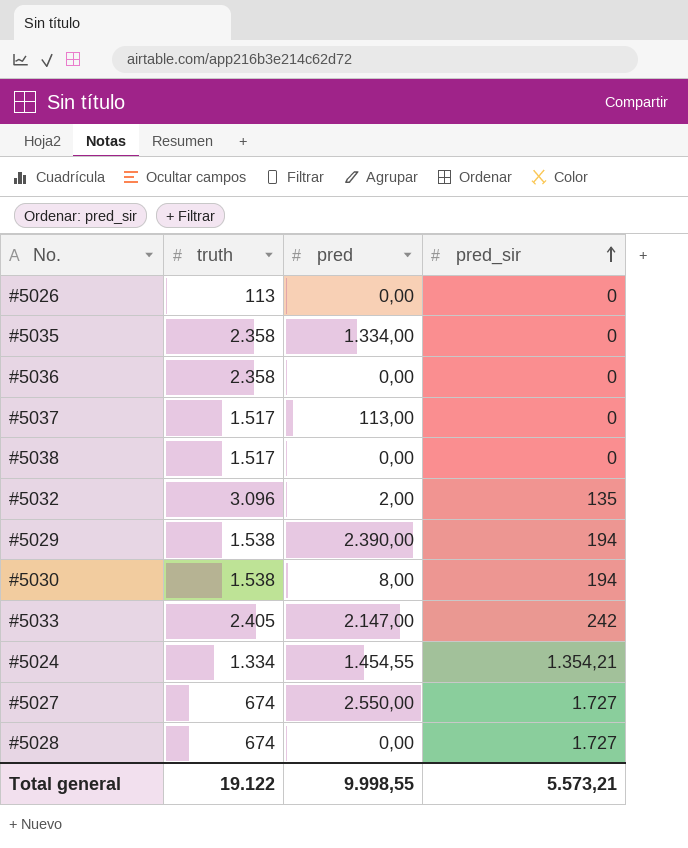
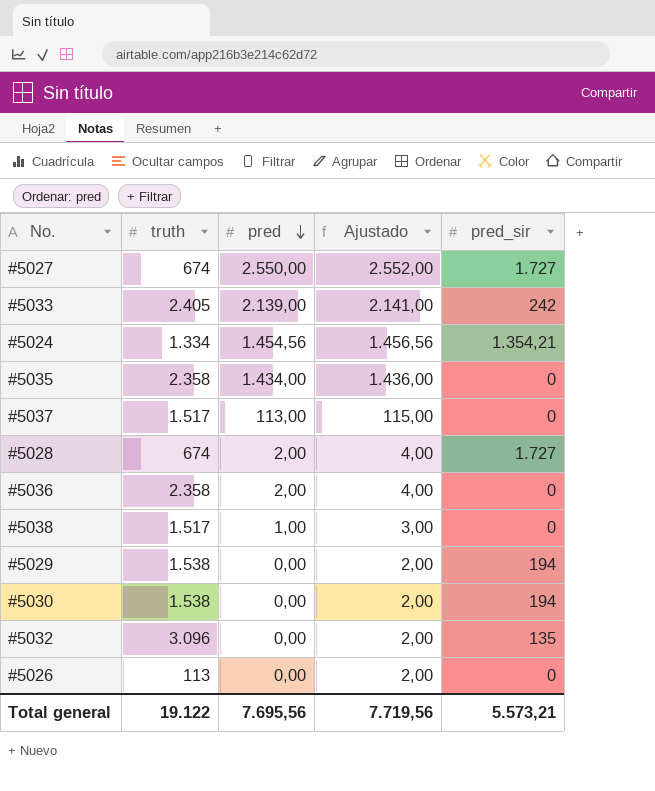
row order: pred_sir ascending -> pred descending
column Ajustado | formula: none -> [pred] + 2
#5033 | pred: 2.147,00 -> 2.139,00
#5024 | pred: 1.454,55 -> 1.454,56
#5035 | pred: 1.334,00 -> 1.434,00
#5028 | pred: 0,00 -> 2,00
#5036 | pred: 0,00 -> 2,00
#5038 | pred: 0,00 -> 1,00
#5029 | pred: 2.390,00 -> 0,00
#5030 | pred: 8,00 -> 0,00
#5032 | pred: 2,00 -> 0,00
Total general | pred: 9.998,55 -> 7.695,56

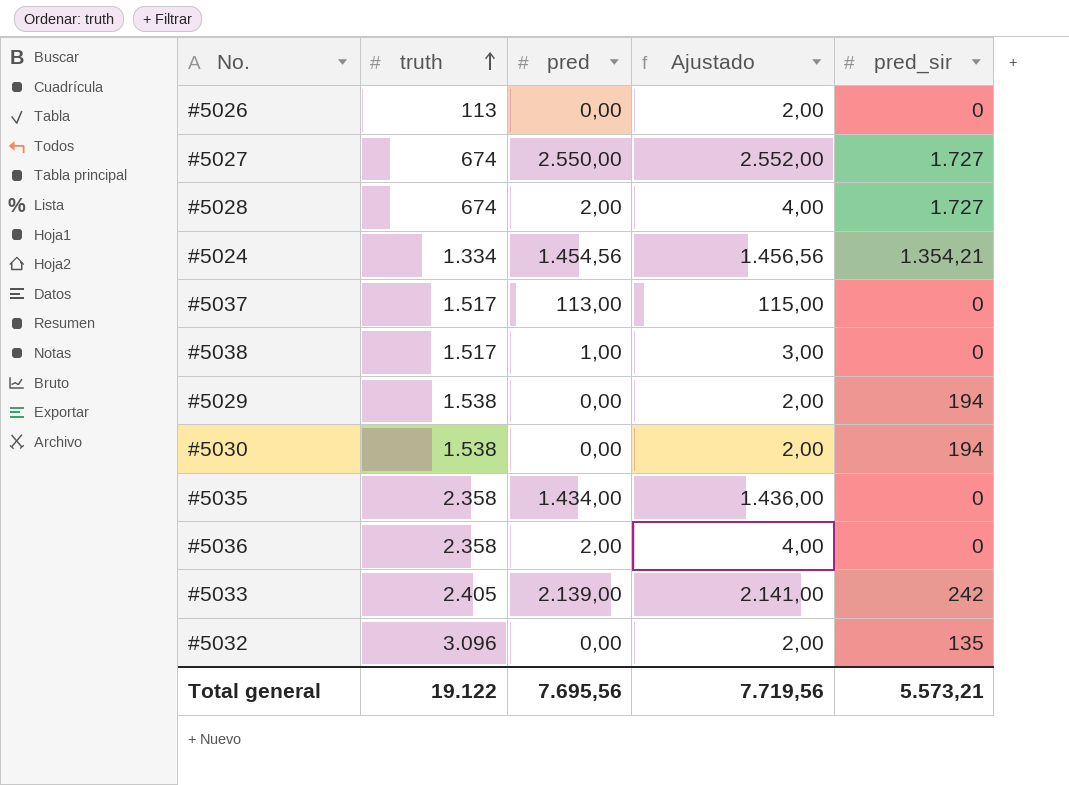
row order: pred descending -> truth ascending

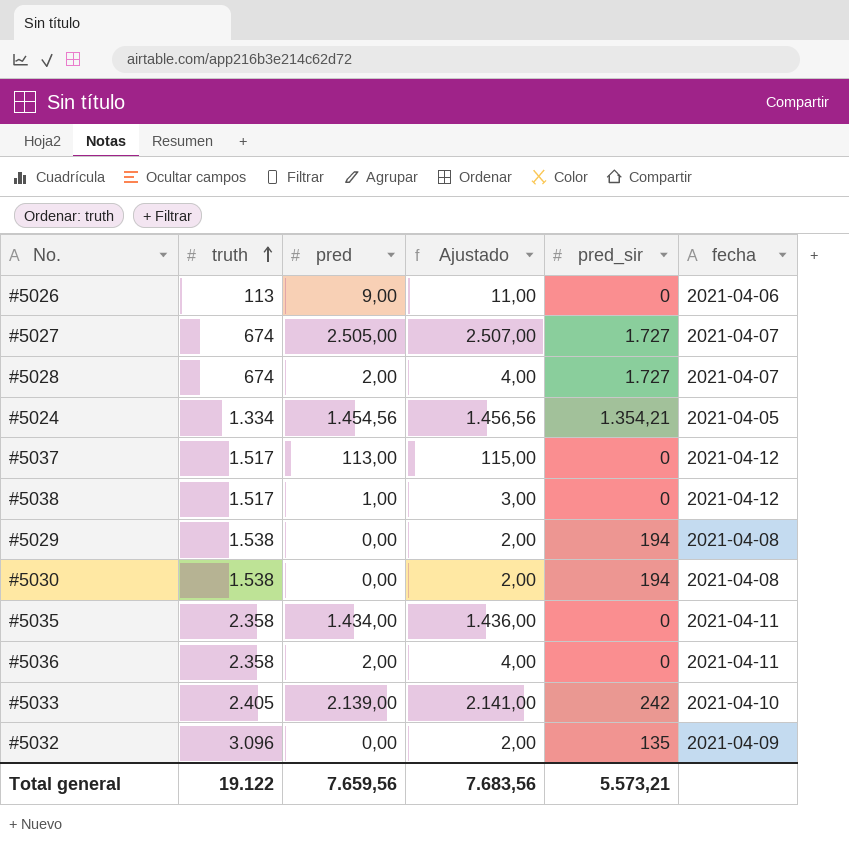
column fecha | position: none -> 6
#5026 | pred: 0,00 -> 9,00
#5026 | Ajustado: 2,00 -> 11,00
#5027 | pred: 2.550,00 -> 2.505,00
#5027 | Ajustado: 2.552,00 -> 2.507,00
Total general | pred: 7.695,56 -> 7.659,56
Total general | Ajustado: 7.719,56 -> 7.683,56

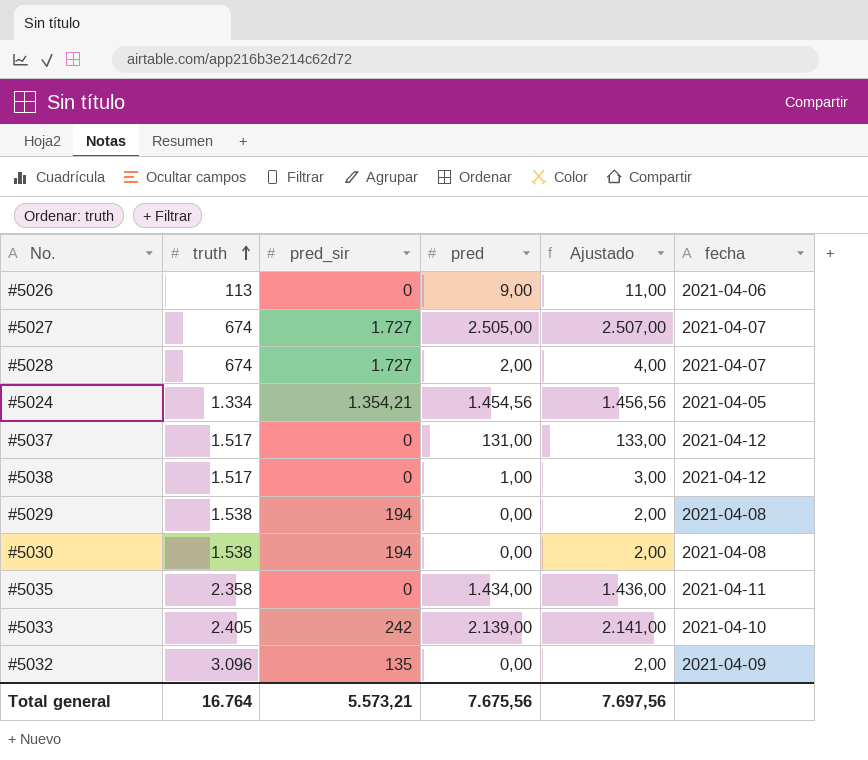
column pred_sir | position: 5 -> 3
row #5036: 2.358 | 2,00 | 4,00 | 0 | 2021-04-11 -> none
#5037 | pred: 113,00 -> 131,00
#5037 | Ajustado: 115,00 -> 133,00
Total general | truth: 19.122 -> 16.764
Total general | pred: 7.659,56 -> 7.675,56
Total general | Ajustado: 7.683,56 -> 7.697,56

